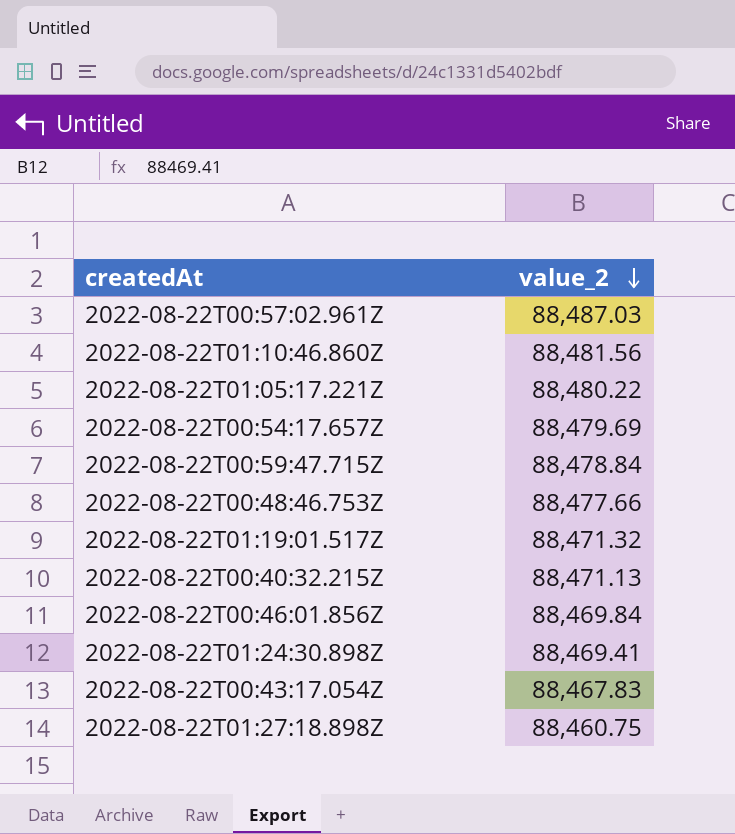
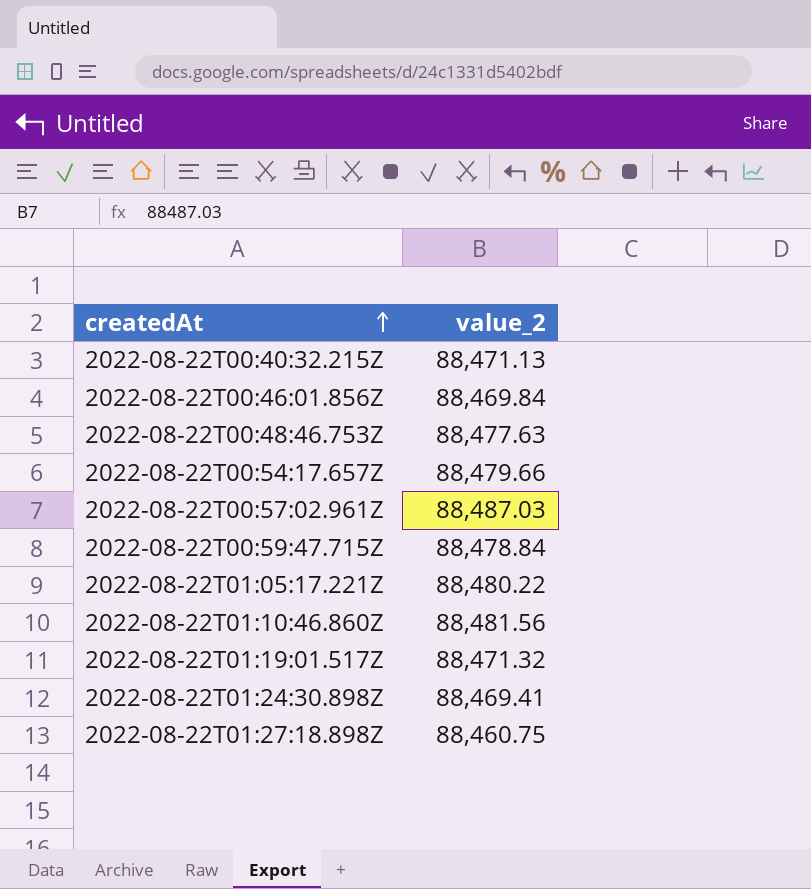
row order: value_2 descending -> createdAt ascending
row 2022-08-22T00:43:17.054Z: 88,467.83 -> none
2022-08-22T00:48:46.753Z | value_2: 88,477.66 -> 88,477.63
2022-08-22T00:54:17.657Z | value_2: 88,479.69 -> 88,479.66

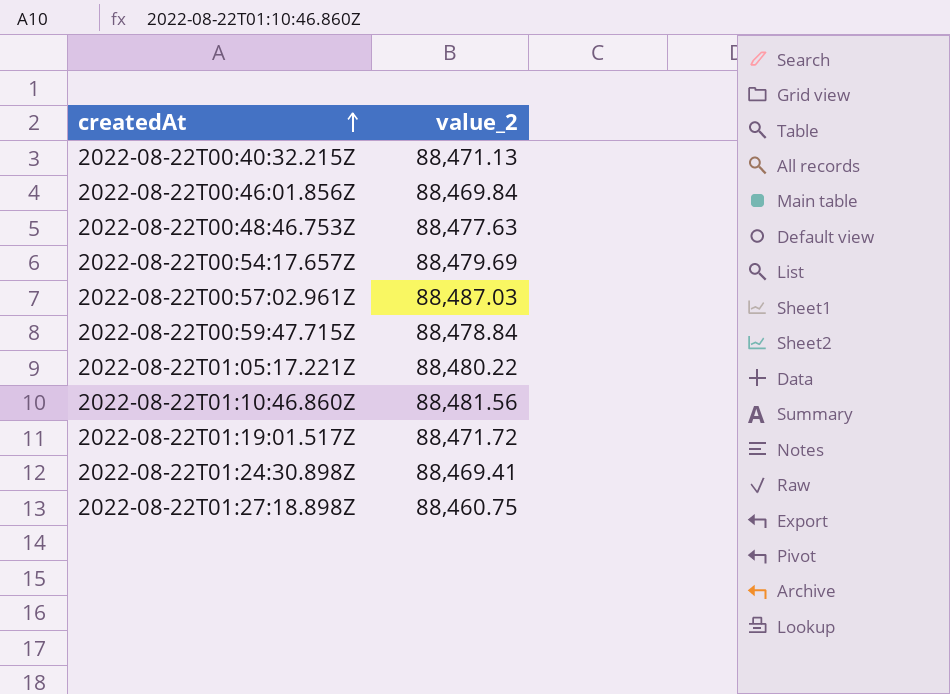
2022-08-22T00:54:17.657Z | value_2: 88,479.66 -> 88,479.69
2022-08-22T01:19:01.517Z | value_2: 88,471.32 -> 88,471.72

